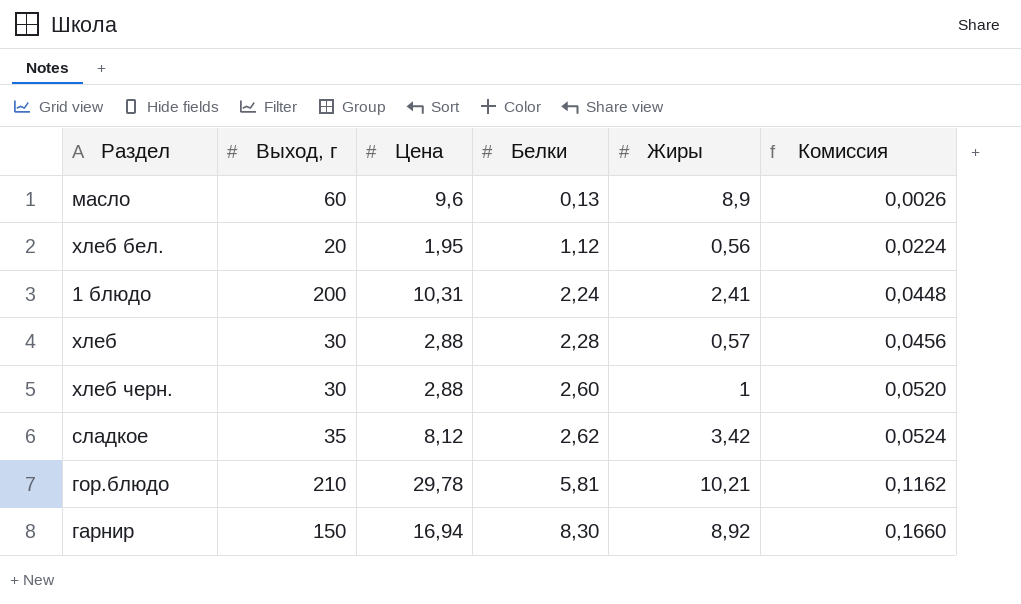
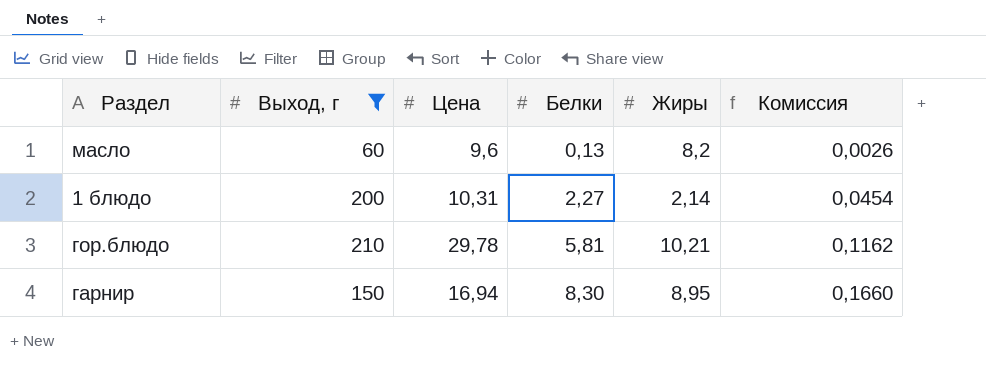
filter: none -> Выход, г >= 60
масло | Жиры: 8,9 -> 8,2
1 блюдо | Белки: 2,24 -> 2,27
1 блюдо | Жиры: 2,41 -> 2,14
1 блюдо | Комиссия: 0,0448 -> 0,0454
гарнир | Жиры: 8,92 -> 8,95

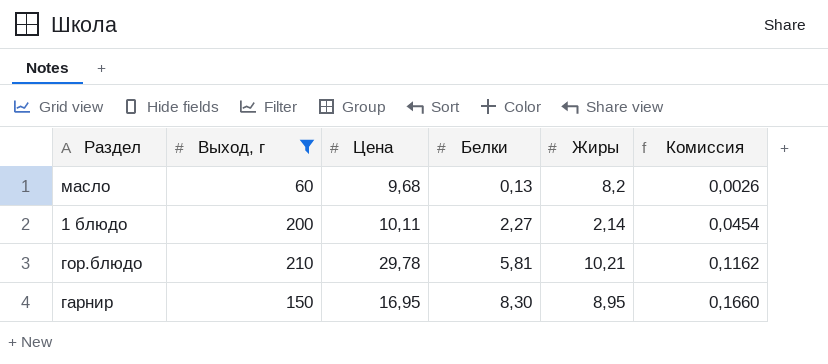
масло | Цена: 9,6 -> 9,68
1 блюдо | Цена: 10,31 -> 10,11
гарнир | Цена: 16,94 -> 16,95

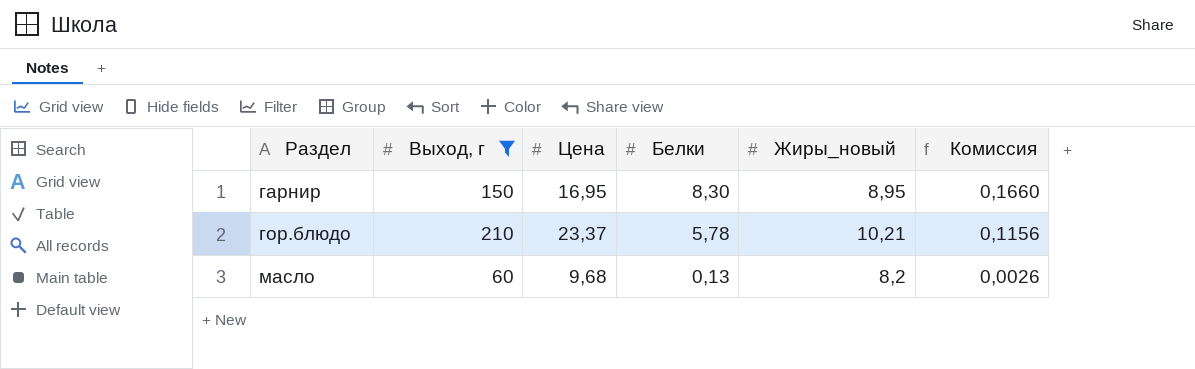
row order: Белки ascending -> Раздел ascending
column name: Жиры -> Жиры_новый
row 1 блюдо: 200 | 10,11 | 2,27 | 2,14 | 0,0454 -> none
гор.блюдо | Цена: 29,78 -> 23,37
гор.блюдо | Белки: 5,81 -> 5,78
гор.блюдо | Комиссия: 0,1162 -> 0,1156

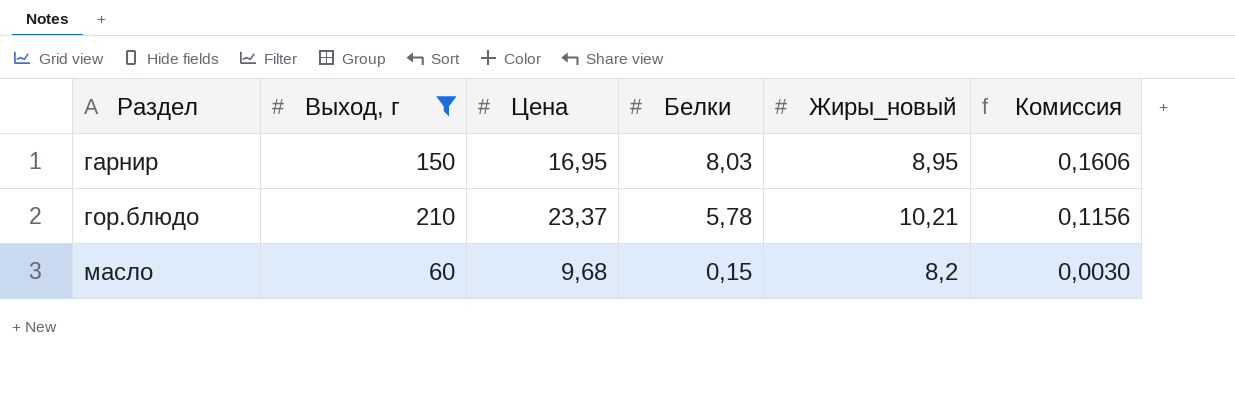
гарнир | Белки: 8,30 -> 8,03
гарнир | Комиссия: 0,1660 -> 0,1606
масло | Белки: 0,13 -> 0,15
масло | Комиссия: 0,0026 -> 0,0030

